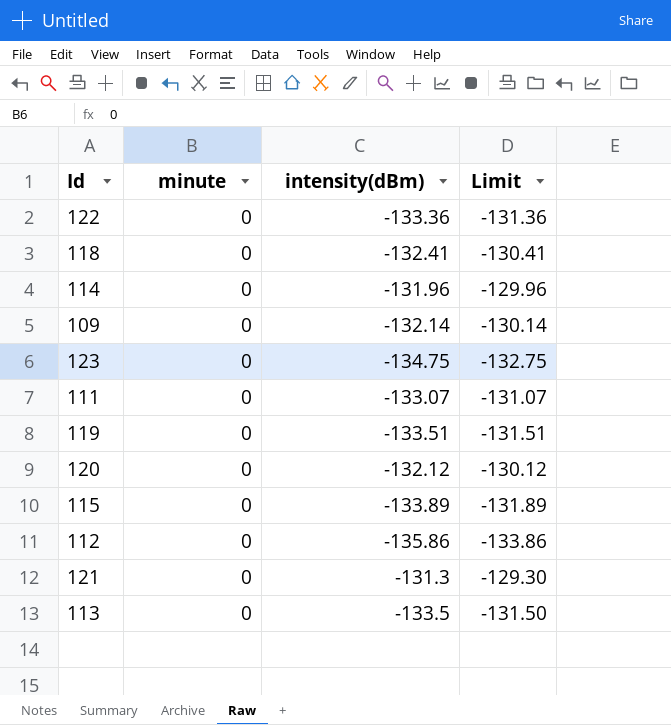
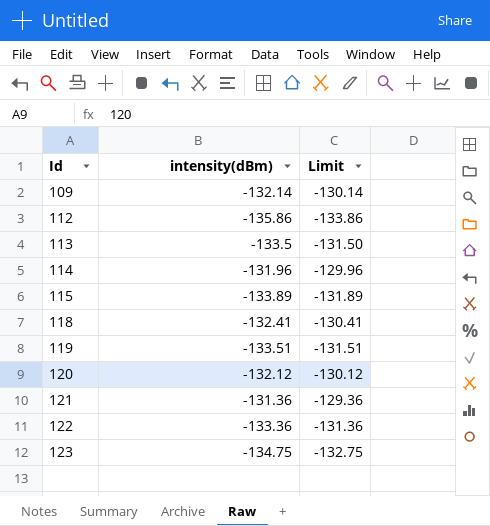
row order: none -> Id ascending
column minute | position: 2 -> none
row 111: 0 | -133.07 | -131.07 -> none
121 | intensity(dBm): -131.3 -> -131.36
121 | Limit: -129.30 -> -129.36

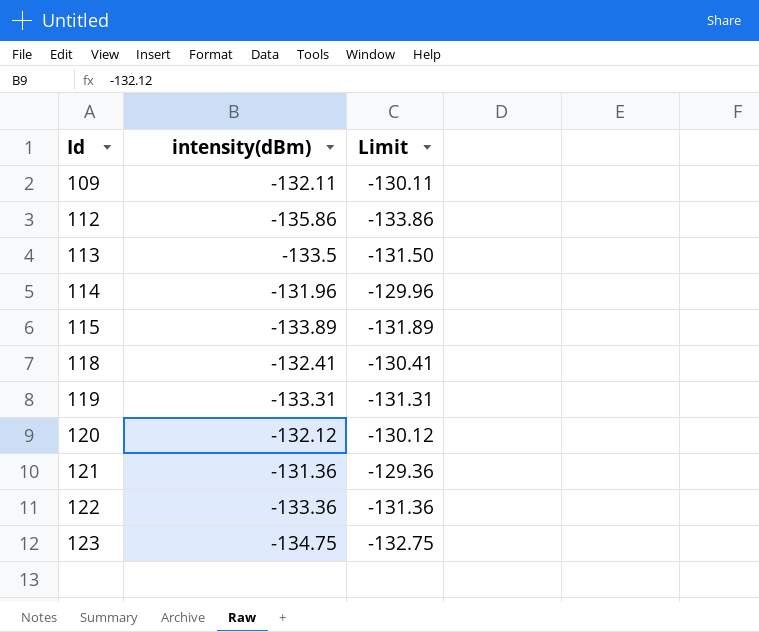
109 | intensity(dBm): -132.14 -> -132.11
109 | Limit: -130.14 -> -130.11
119 | intensity(dBm): -133.51 -> -133.31
119 | Limit: -131.51 -> -131.31

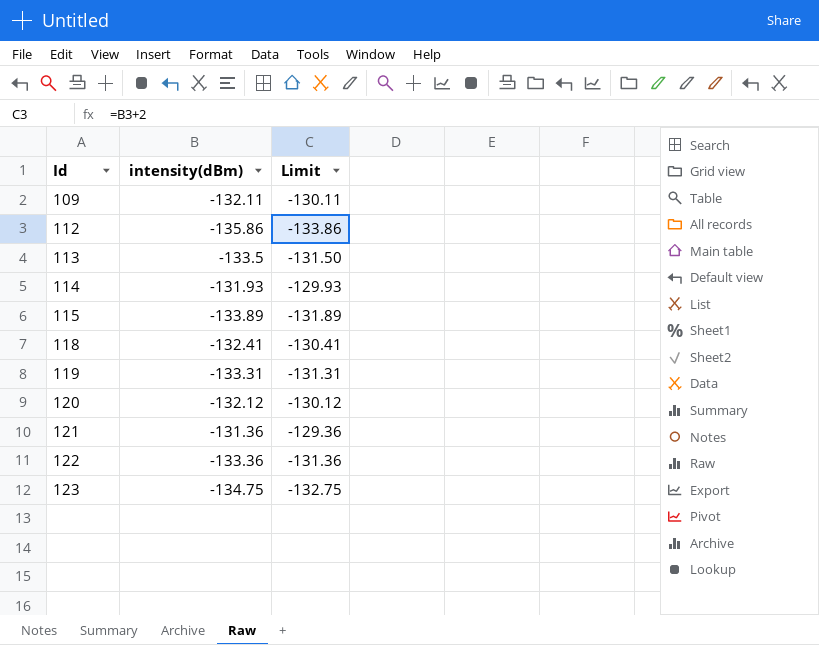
114 | intensity(dBm): -131.96 -> -131.93
114 | Limit: -129.96 -> -129.93

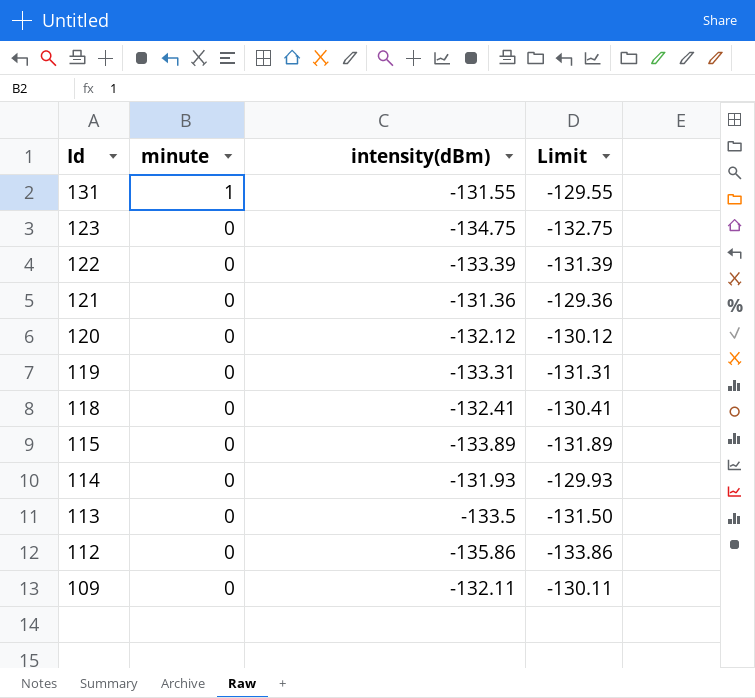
row order: Id ascending -> Id descending
column minute | position: none -> 2
row 131: none -> 1 | -131.55 | -129.55
122 | intensity(dBm): -133.36 -> -133.39
122 | Limit: -131.36 -> -131.39

